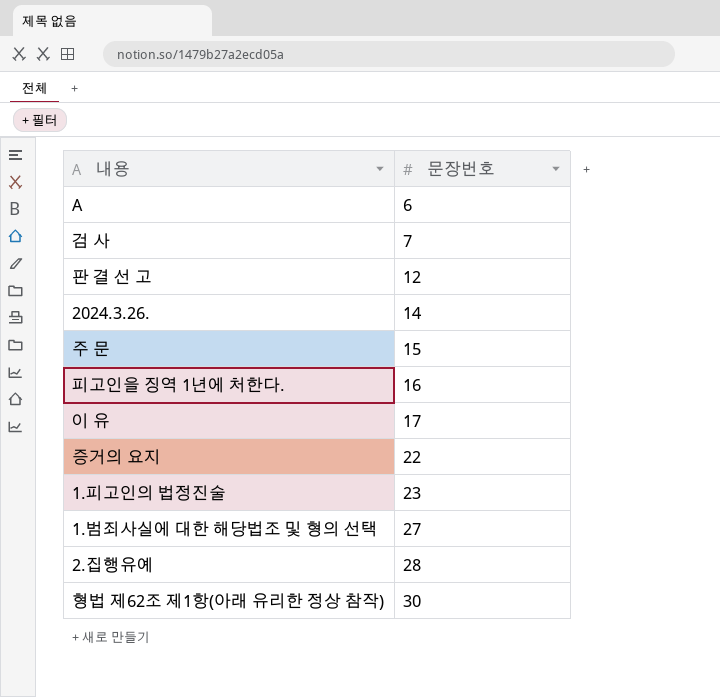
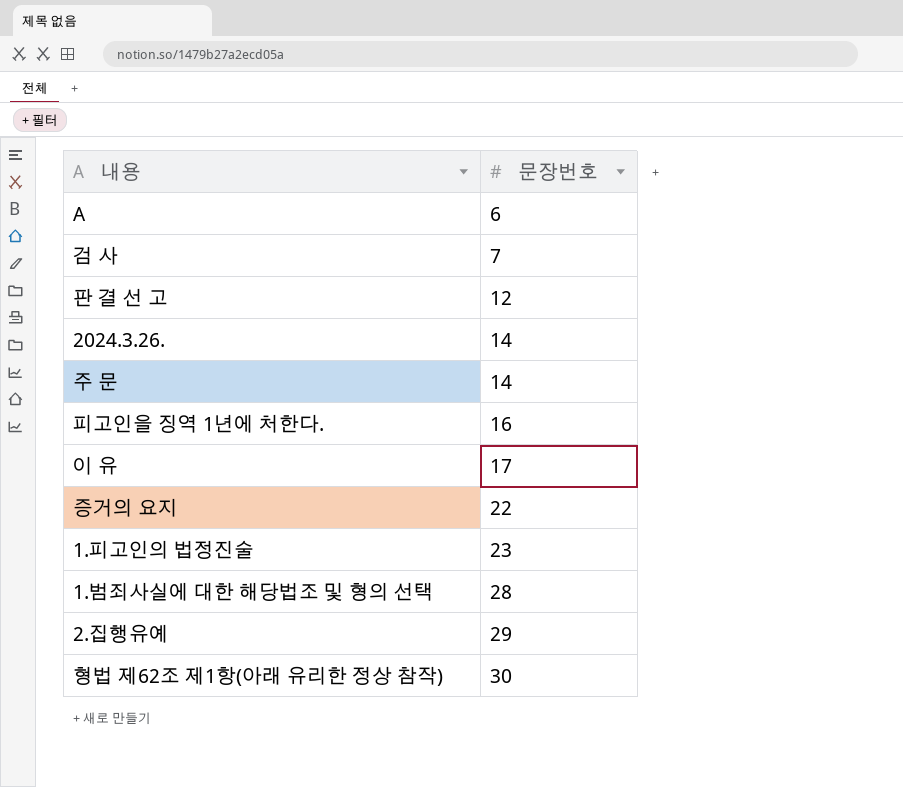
주 문 | 문장번호: 15 -> 14
1.범죄사실에 대한 해당법조 및 형의 선택 | 문장번호: 27 -> 28
2.집행유예 | 문장번호: 28 -> 29

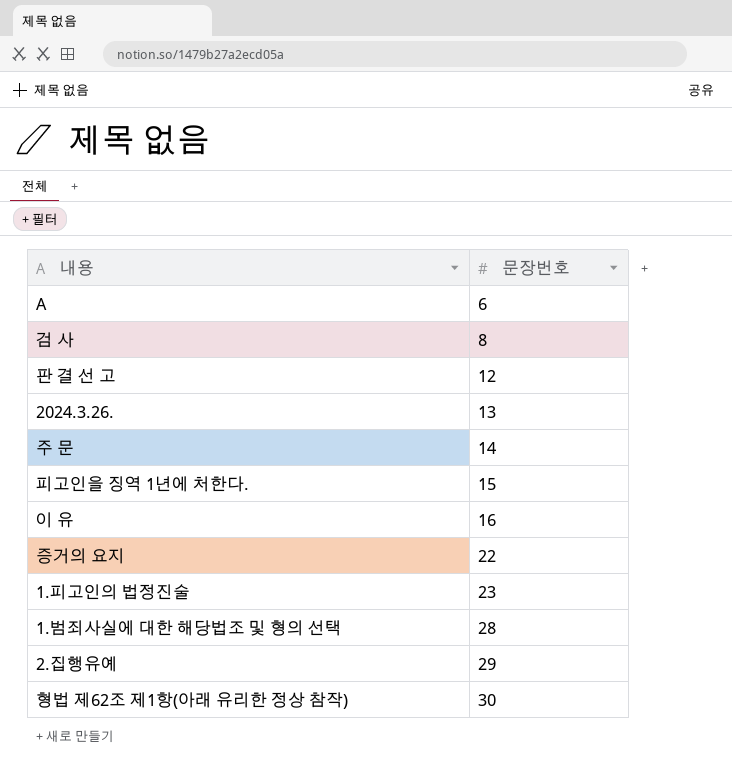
검 사 | 문장번호: 7 -> 8
2024.3.26. | 문장번호: 14 -> 13
피고인을 징역 1년에 처한다. | 문장번호: 16 -> 15
이 유 | 문장번호: 17 -> 16

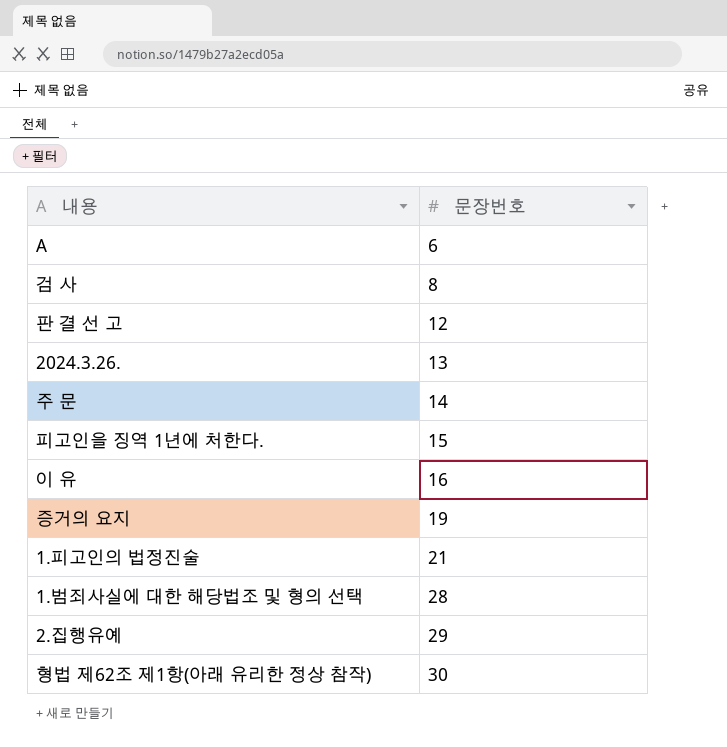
증거의 요지 | 문장번호: 22 -> 19
1.피고인의 법정진술 | 문장번호: 23 -> 21

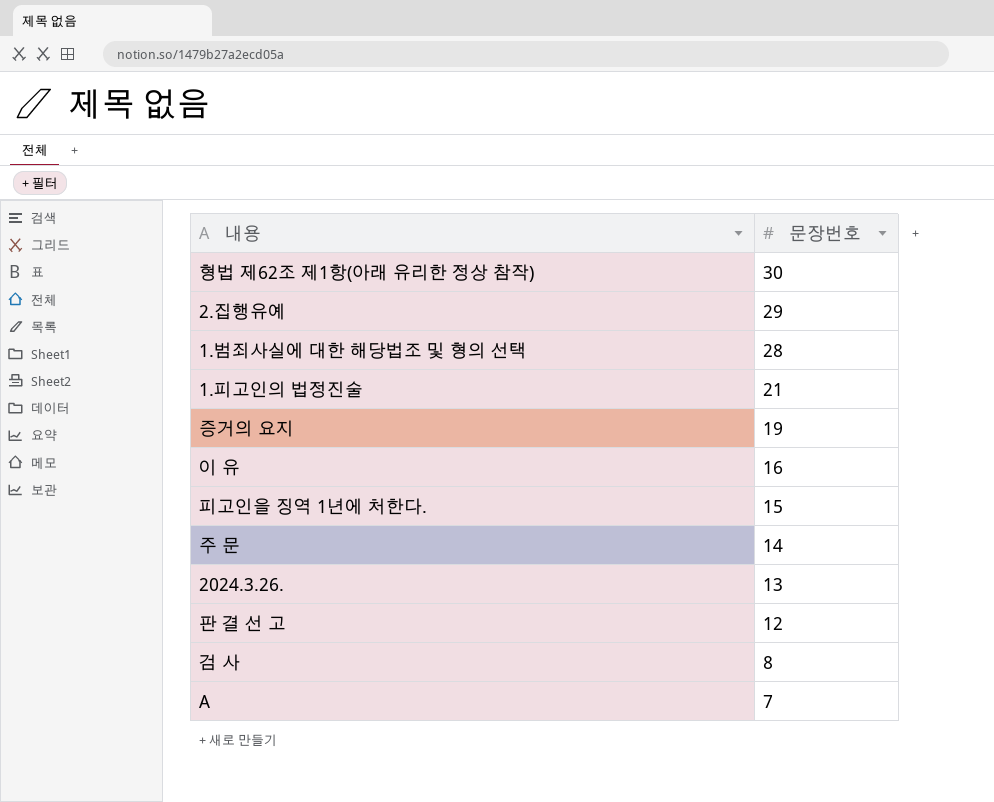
row order: 문장번호 ascending -> 문장번호 descending
A | 문장번호: 6 -> 7

